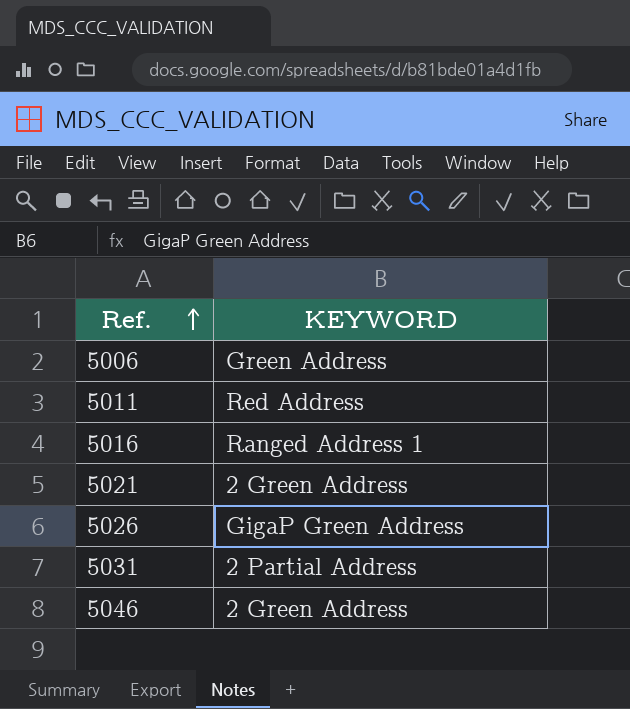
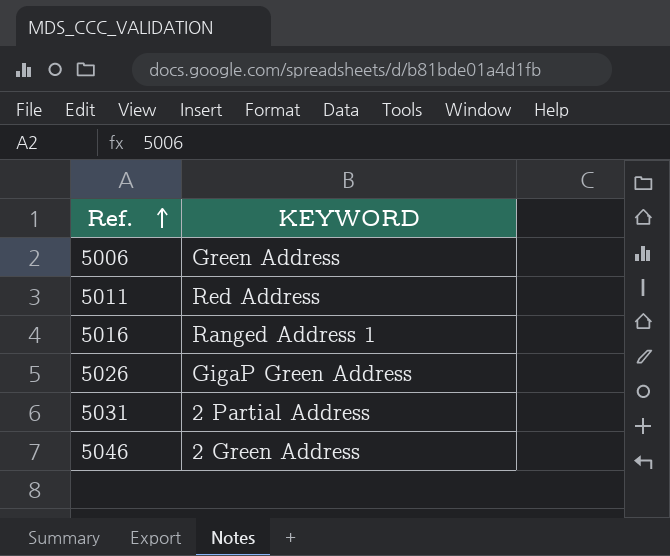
row 5021: 2 Green Address -> none

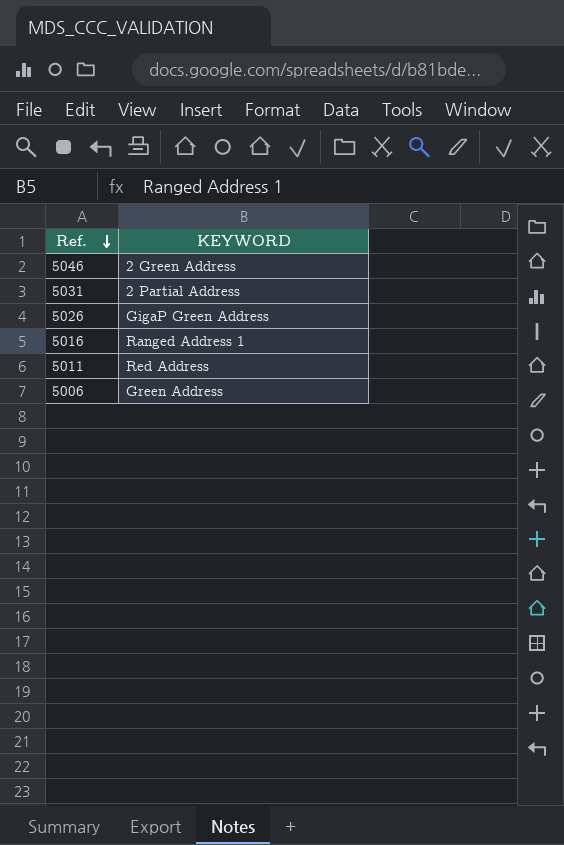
row order: Ref. ascending -> Ref. descending

